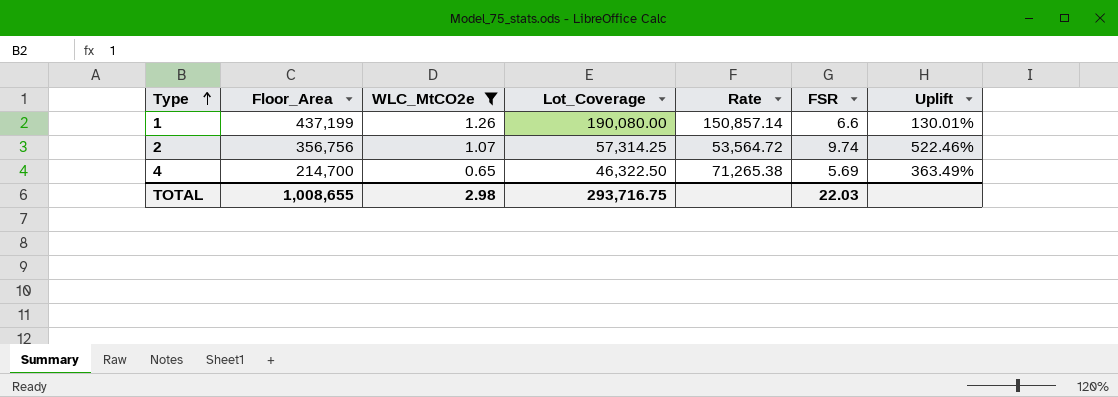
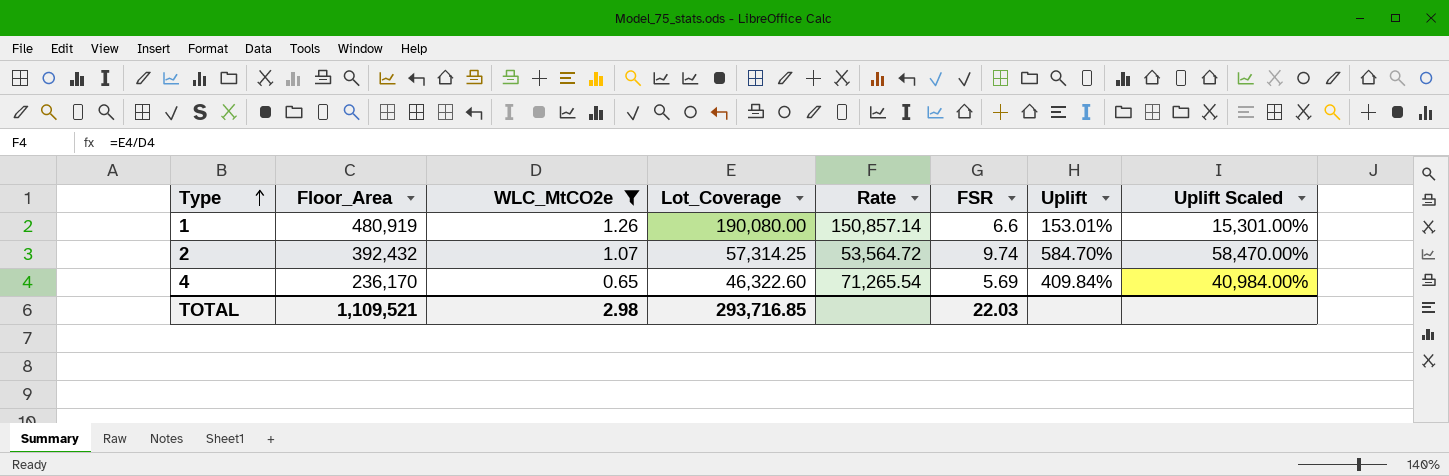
column Uplift Scaled | formula: none -> [Uplift] * 100
1 | Floor_Area: 437,199 -> 480,919
1 | Uplift: 130.01% -> 153.01%
2 | Floor_Area: 356,756 -> 392,432
2 | Uplift: 522.46% -> 584.70%
4 | Floor_Area: 214,700 -> 236,170
4 | Lot_Coverage: 46,322.50 -> 46,322.60
4 | Rate: 71,265.38 -> 71,265.54
4 | Uplift: 363.49% -> 409.84%
TOTAL | Floor_Area: 1,008,655 -> 1,109,521
TOTAL | Lot_Coverage: 293,716.75 -> 293,716.85

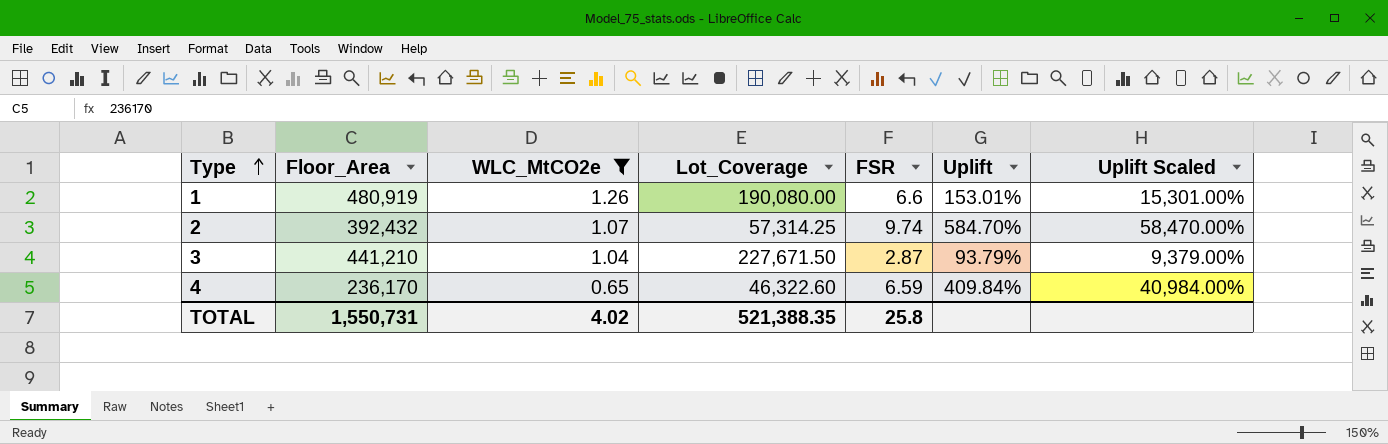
column Rate | formula: [Lot_Coverage] / [WLC_MtCO2e] -> none
row 3: none -> 441,210 | 1.04 | 227,671.50 | 2.87 | 93.79% | 9,379.00%
4 | FSR: 5.69 -> 6.59
TOTAL | Floor_Area: 1,109,521 -> 1,550,731
TOTAL | WLC_MtCO2e: 2.98 -> 4.02
TOTAL | Lot_Coverage: 293,716.85 -> 521,388.35
TOTAL | FSR: 22.03 -> 25.8

